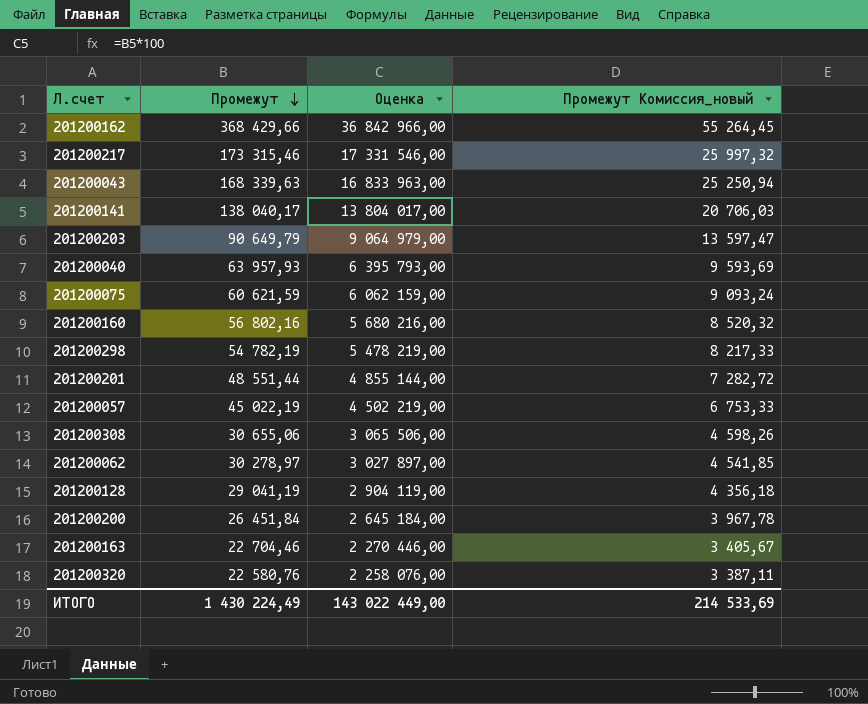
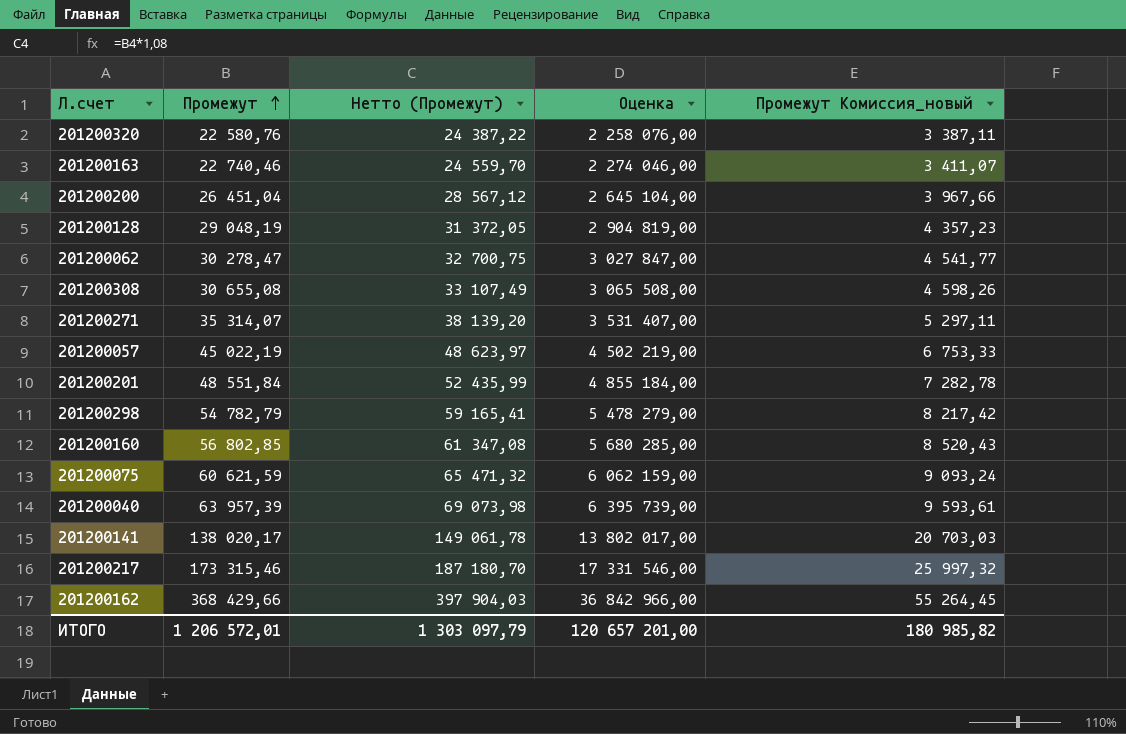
row order: Промежут descending -> Промежут ascending
column Нетто (Промежут) | formula: none -> [Промежут] * 1,08
row 201200043: 168 339,63 | 16 833 963,00 | 25 250,94 -> none
row 201200203: 90 649,79 | 9 064 979,00 | 13 597,47 -> none
201200163 | Промежут: 22 704,46 -> 22 740,46
201200163 | Оценка: 2 270 446,00 -> 2 274 046,00
201200163 | Промежут Комиссия_новый: 3 405,67 -> 3 411,07
201200200 | Промежут: 26 451,84 -> 26 451,04
201200200 | Оценка: 2 645 184,00 -> 2 645 104,00
201200200 | Промежут Комиссия_новый: 3 967,78 -> 3 967,66
201200128 | Промежут: 29 041,19 -> 29 048,19
201200128 | Оценка: 2 904 119,00 -> 2 904 819,00
201200128 | Промежут Комиссия_новый: 4 356,18 -> 4 357,23
201200062 | Промежут: 30 278,97 -> 30 278,47
201200062 | Оценка: 3 027 897,00 -> 3 027 847,00
201200062 | Промежут Комиссия_новый: 4 541,85 -> 4 541,77
201200308 | Промежут: 30 655,06 -> 30 655,08
201200308 | Оценка: 3 065 506,00 -> 3 065 508,00
row 201200271: none -> 35 314,07 | 38 139,20 | 3 531 407,00 | 5 297,11
201200201 | Промежут: 48 551,44 -> 48 551,84
201200201 | Оценка: 4 855 144,00 -> 4 855 184,00
201200201 | Промежут Комиссия_новый: 7 282,72 -> 7 282,78
201200298 | Промежут: 54 782,19 -> 54 782,79
201200298 | Оценка: 5 478 219,00 -> 5 478 279,00
201200298 | Промежут Комиссия_новый: 8 217,33 -> 8 217,42
201200160 | Промежут: 56 802,16 -> 56 802,85
201200160 | Оценка: 5 680 216,00 -> 5 680 285,00
201200160 | Промежут Комиссия_новый: 8 520,32 -> 8 520,43
201200040 | Промежут: 63 957,93 -> 63 957,39
201200040 | Оценка: 6 395 793,00 -> 6 395 739,00
201200040 | Промежут Комиссия_новый: 9 593,69 -> 9 593,61
201200141 | Промежут: 138 040,17 -> 138 020,17
201200141 | Оценка: 13 804 017,00 -> 13 802 017,00
201200141 | Промежут Комиссия_новый: 20 706,03 -> 20 703,03
ИТОГО | Промежут: 1 430 224,49 -> 1 206 572,01
ИТОГО | Оценка: 143 022 449,00 -> 120 657 201,00
ИТОГО | Промежут Комиссия_новый: 214 533,69 -> 180 985,82

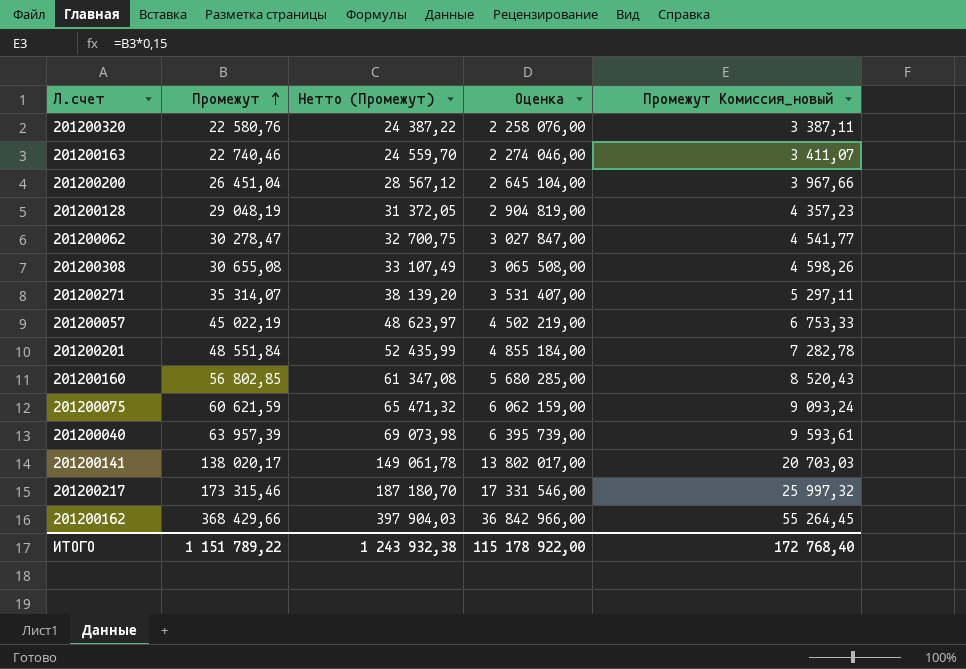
row 201200298: 54 782,79 | 59 165,41 | 5 478 279,00 | 8 217,42 -> none
ИТОГО | Промежут: 1 206 572,01 -> 1 151 789,22
ИТОГО | Нетто (Промежут): 1 303 097,79 -> 1 243 932,38
ИТОГО | Оценка: 120 657 201,00 -> 115 178 922,00
ИТОГО | Промежут Комиссия_новый: 180 985,82 -> 172 768,40

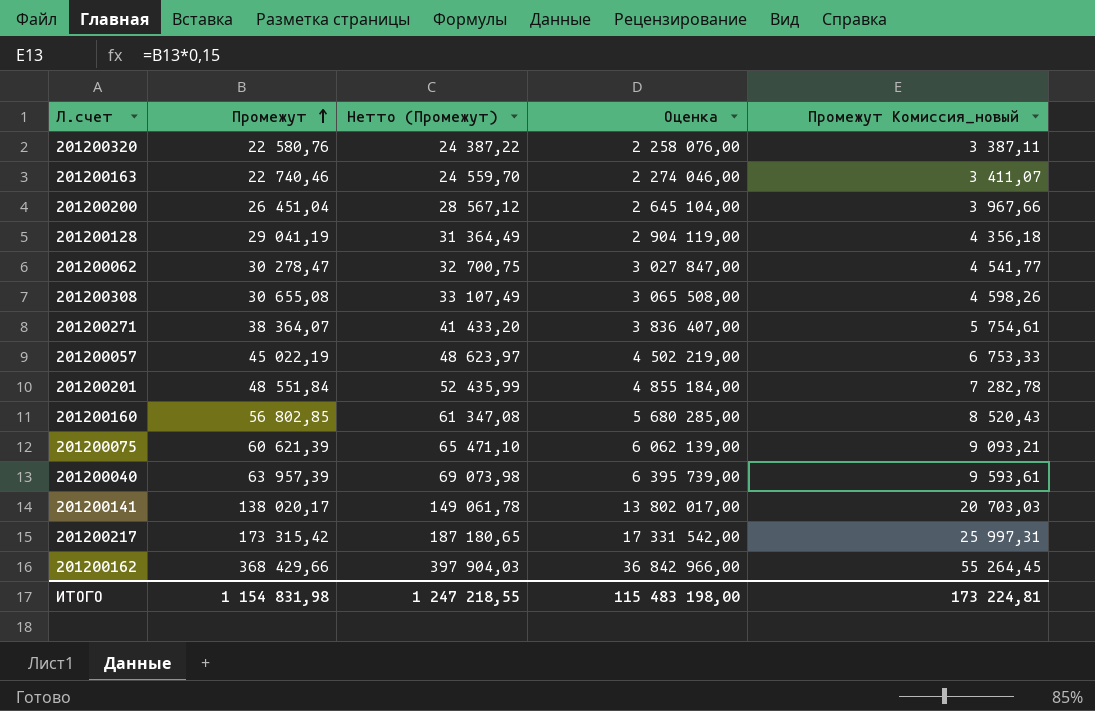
201200128 | Промежут: 29 048,19 -> 29 041,19
201200128 | Нетто (Промежут): 31 372,05 -> 31 364,49
201200128 | Оценка: 2 904 819,00 -> 2 904 119,00
201200128 | Промежут Комиссия_новый: 4 357,23 -> 4 356,18
201200271 | Промежут: 35 314,07 -> 38 364,07
201200271 | Нетто (Промежут): 38 139,20 -> 41 433,20
201200271 | Оценка: 3 531 407,00 -> 3 836 407,00
201200271 | Промежут Комиссия_новый: 5 297,11 -> 5 754,61
201200075 | Промежут: 60 621,59 -> 60 621,39
201200075 | Нетто (Промежут): 65 471,32 -> 65 471,10
201200075 | Оценка: 6 062 159,00 -> 6 062 139,00
201200075 | Промежут Комиссия_новый: 9 093,24 -> 9 093,21
201200217 | Промежут: 173 315,46 -> 173 315,42
201200217 | Нетто (Промежут): 187 180,70 -> 187 180,65
201200217 | Оценка: 17 331 546,00 -> 17 331 542,00
201200217 | Промежут Комиссия_новый: 25 997,32 -> 25 997,31
ИТОГО | Промежут: 1 151 789,22 -> 1 154 831,98
ИТОГО | Нетто (Промежут): 1 243 932,38 -> 1 247 218,55
ИТОГО | Оценка: 115 178 922,00 -> 115 483 198,00
ИТОГО | Промежут Комиссия_новый: 172 768,40 -> 173 224,81

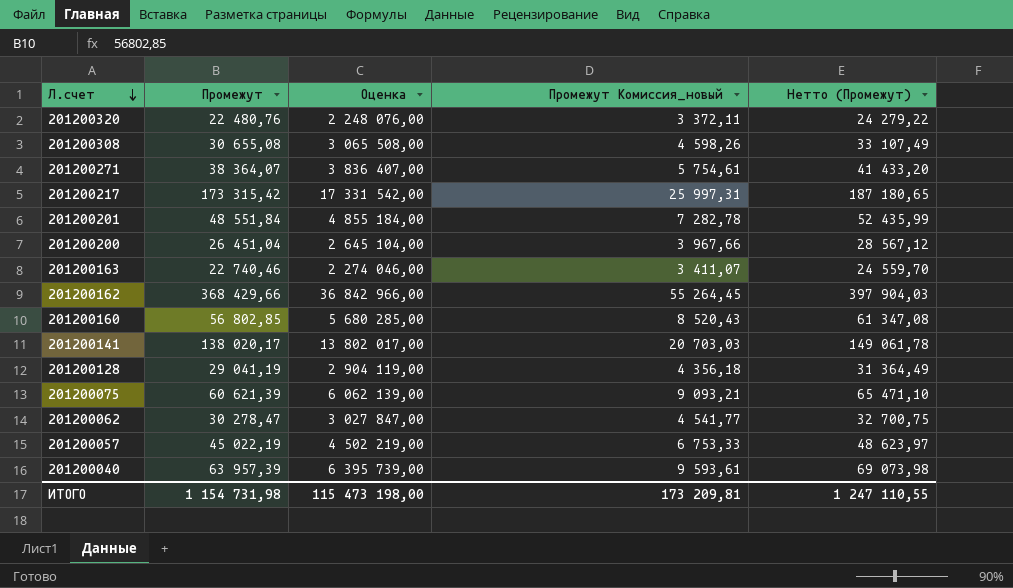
row order: Промежут ascending -> Л.счет descending
column Нетто (Промежут) | position: 3 -> 5
201200320 | Промежут: 22 580,76 -> 22 480,76
201200320 | Оценка: 2 258 076,00 -> 2 248 076,00
201200320 | Промежут Комиссия_новый: 3 387,11 -> 3 372,11
201200320 | Нетто (Промежут): 24 387,22 -> 24 279,22
ИТОГО | Промежут: 1 154 831,98 -> 1 154 731,98
ИТОГО | Оценка: 115 483 198,00 -> 115 473 198,00
ИТОГО | Промежут Комиссия_новый: 173 224,81 -> 173 209,81
ИТОГО | Нетто (Промежут): 1 247 218,55 -> 1 247 110,55

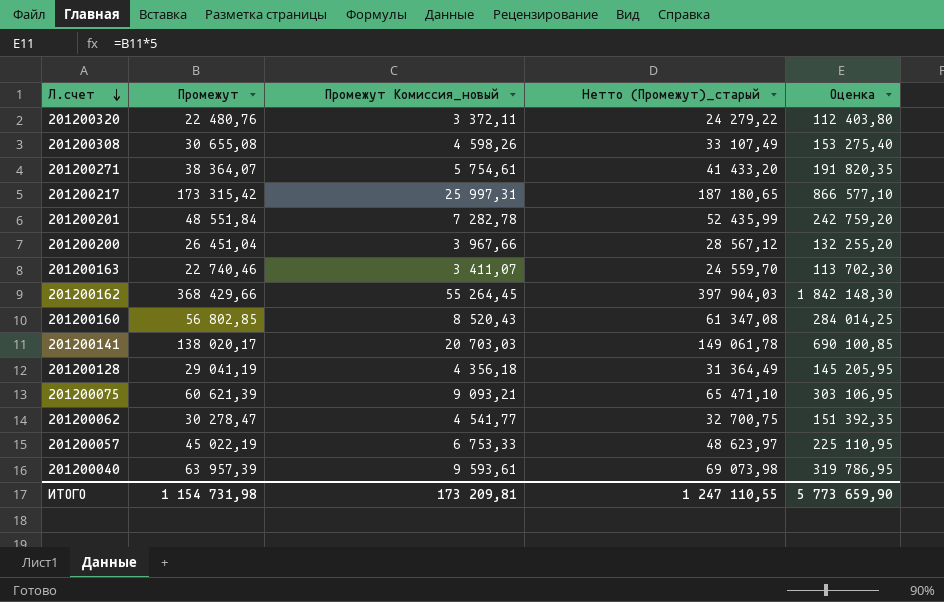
column name: Нетто (Промежут) -> Нетто (Промежут)_старый
column Оценка | formula: [Промежут] * 100 -> [Промежут] * 5
column Оценка | position: 3 -> 5
ИТОГО | Оценка: 115 473 198,00 -> 5 773 659,90

